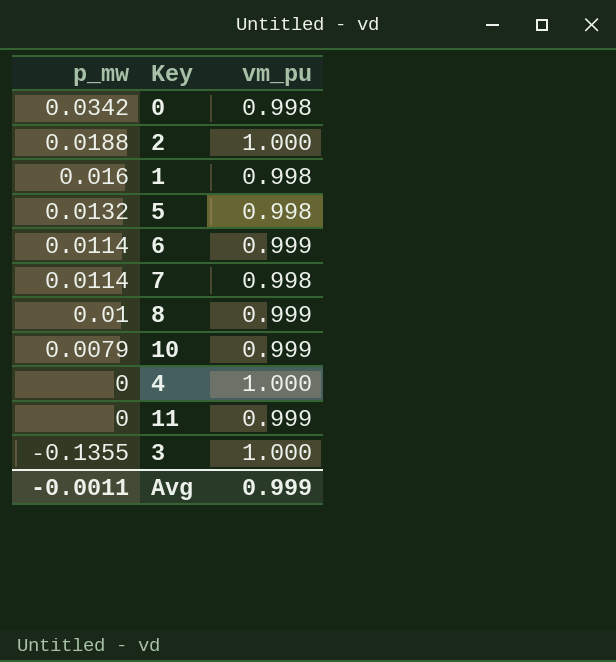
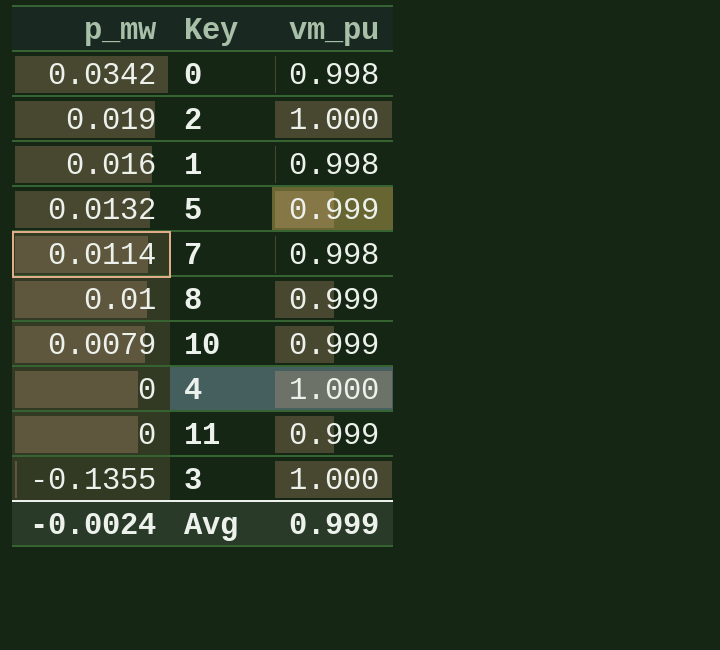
row 6: 0.0114 | 0.999 -> none
2 | p_mw: 0.0188 -> 0.019
5 | vm_pu: 0.998 -> 0.999
Avg | p_mw: -0.0011 -> -0.0024

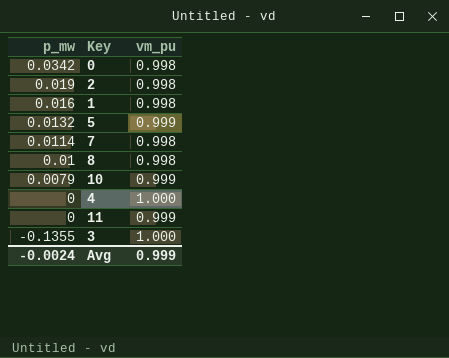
2 | vm_pu: 1.000 -> 0.998
8 | vm_pu: 0.999 -> 0.998

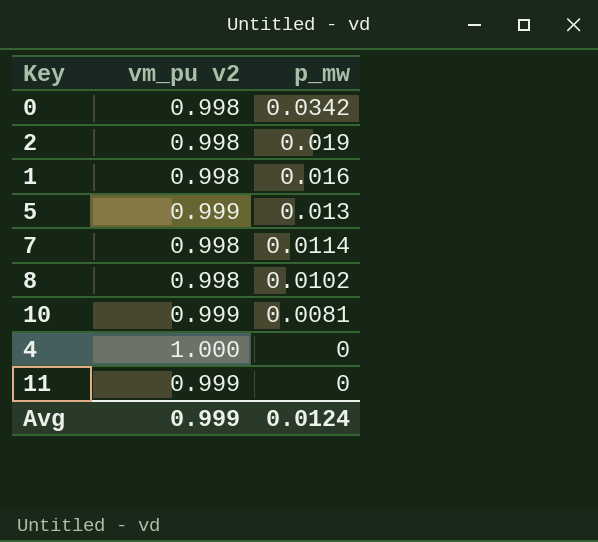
column name: vm_pu -> vm_pu v2
column p_mw | position: 1 -> 3
row 3: -0.1355 | 1.000 -> none
5 | p_mw: 0.0132 -> 0.013
8 | p_mw: 0.01 -> 0.0102
10 | p_mw: 0.0079 -> 0.0081
Avg | p_mw: -0.0024 -> 0.0124

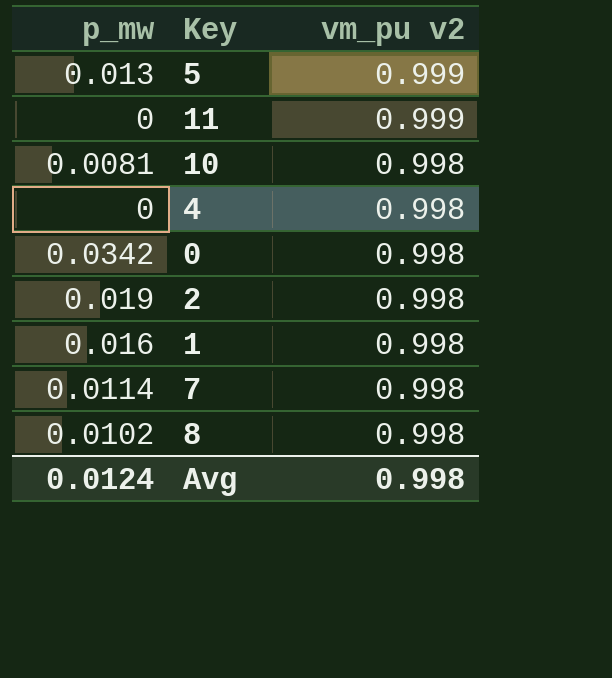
row order: p_mw descending -> vm_pu v2 descending
column p_mw | position: 3 -> 1
10 | vm_pu v2: 0.999 -> 0.998
4 | vm_pu v2: 1.000 -> 0.998
Avg | vm_pu v2: 0.999 -> 0.998

